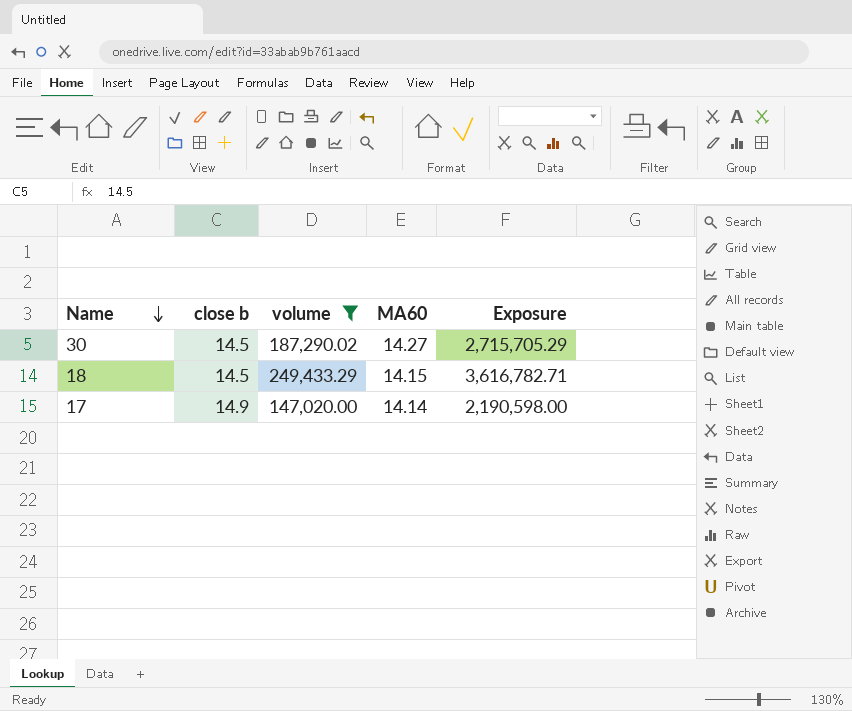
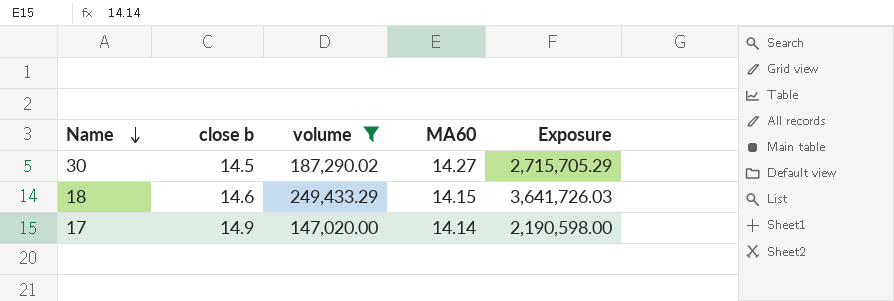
18 | close b: 14.5 -> 14.6
18 | Exposure: 3,616,782.71 -> 3,641,726.03

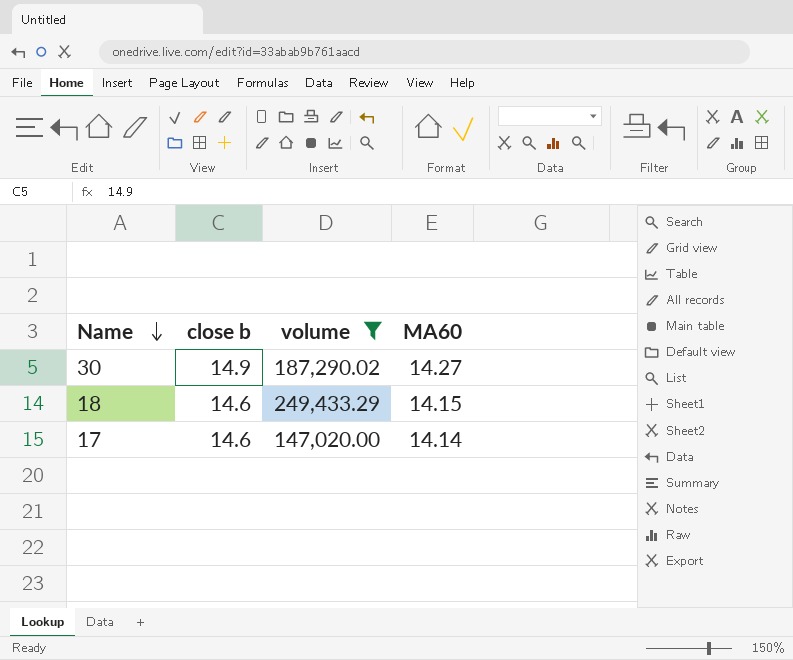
column Exposure | formula: [close b] * [volume] -> none
30 | close b: 14.5 -> 14.9
17 | close b: 14.9 -> 14.6

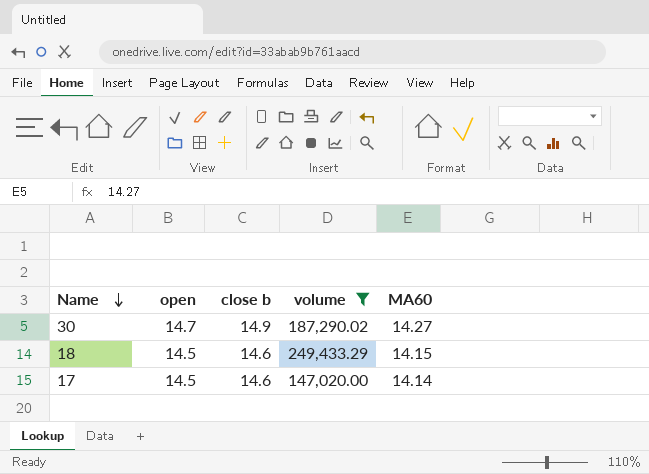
column open | position: none -> 2

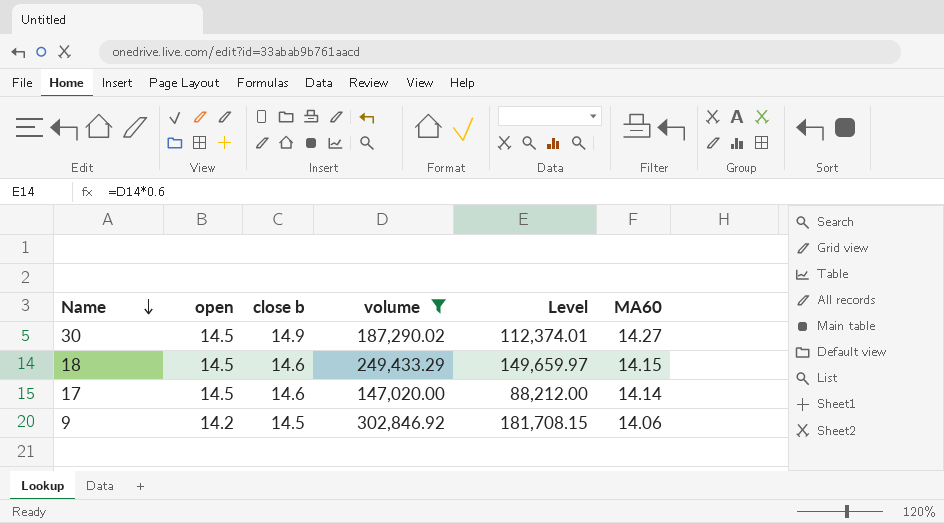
column Level | formula: none -> [volume] * 0.6
30 | open: 14.7 -> 14.5
row 9: none -> 14.2 | 14.5 | 302,846.92 | 181,708.15 | 14.06

